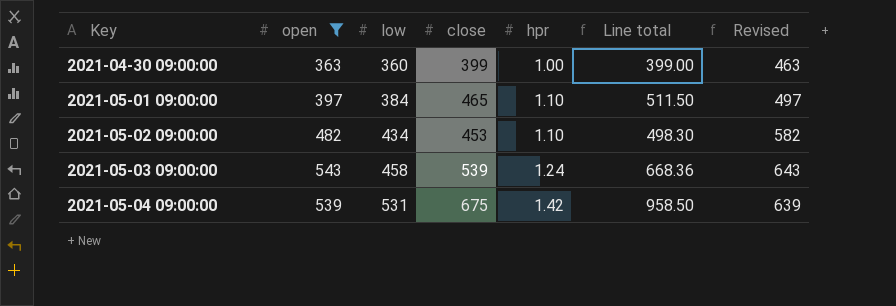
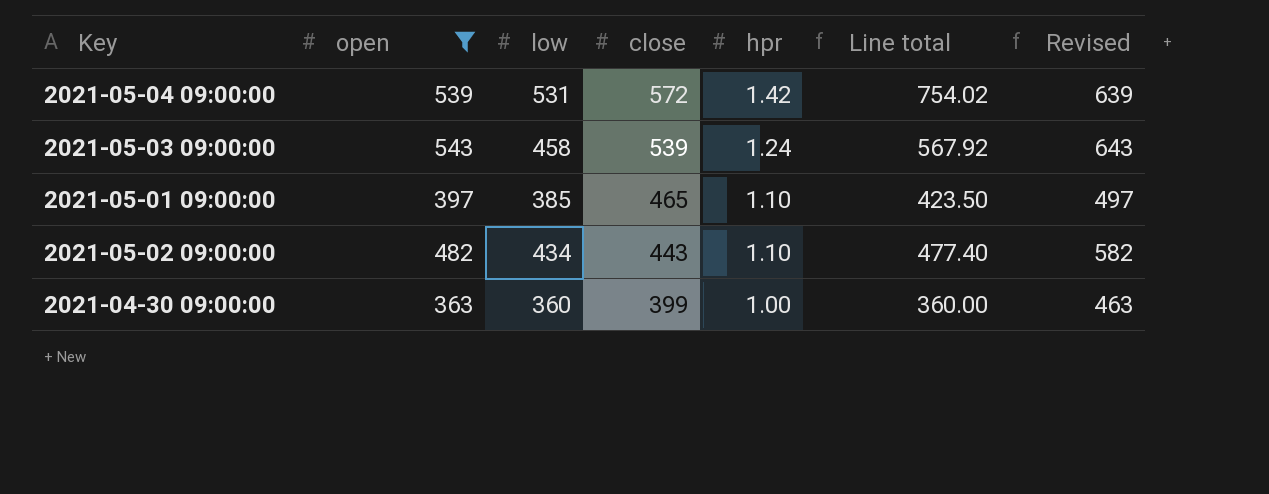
row order: Key ascending -> close descending
column Line total | formula: [close] * [hpr] -> [low] * [hpr]
2021-05-04 09:00:00 | close: 675 -> 572
2021-05-01 09:00:00 | low: 384 -> 385
2021-05-02 09:00:00 | close: 453 -> 443

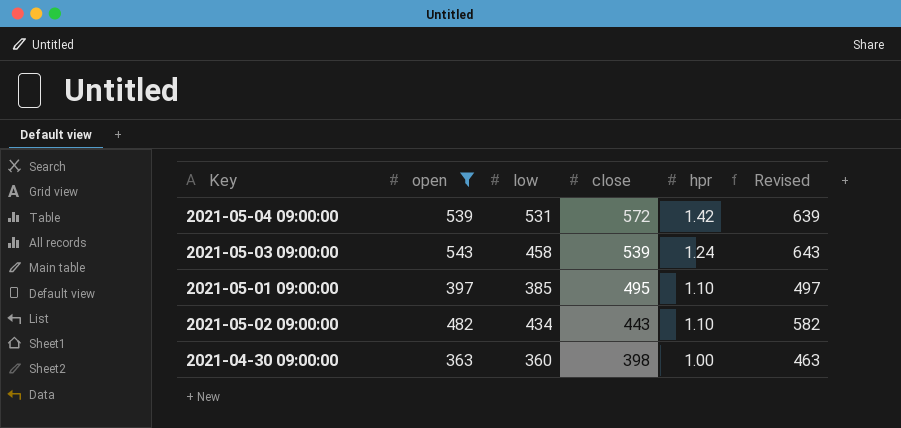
column Line total | formula: [low] * [hpr] -> none
2021-05-01 09:00:00 | close: 465 -> 495
2021-04-30 09:00:00 | close: 399 -> 398

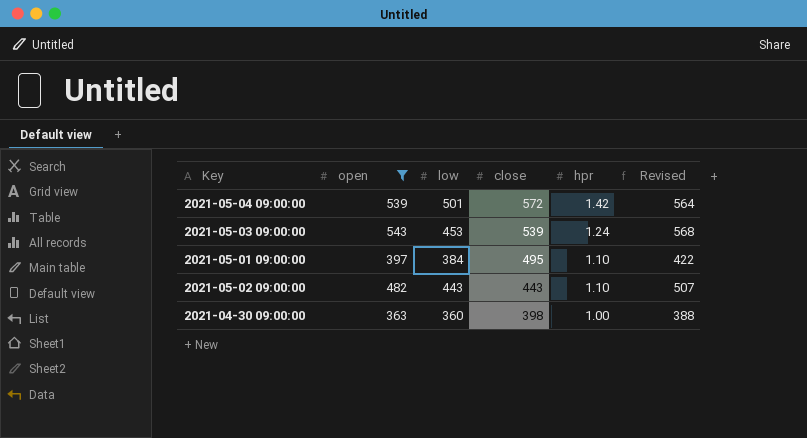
column Revised | formula: [open] + 100 -> [open] + 25
2021-05-04 09:00:00 | low: 531 -> 501
2021-05-03 09:00:00 | low: 458 -> 453
2021-05-01 09:00:00 | low: 385 -> 384
2021-05-02 09:00:00 | low: 434 -> 443

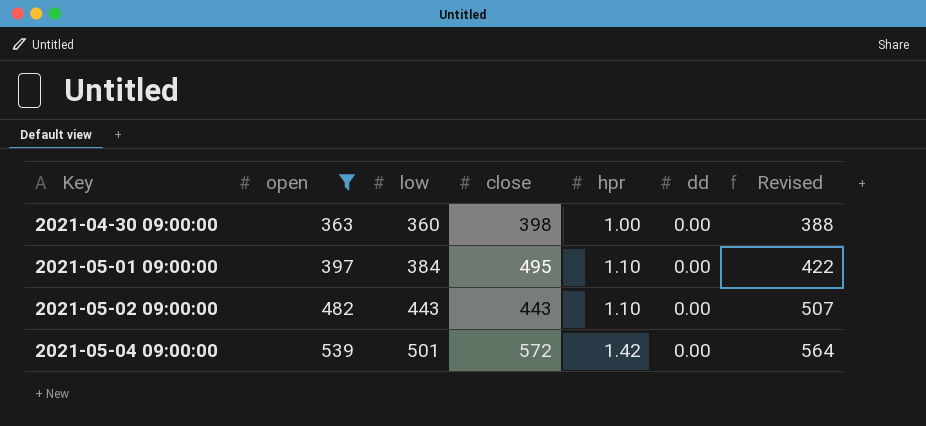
row order: close descending -> Key ascending
column dd | position: none -> 6
row 2021-05-03 09:00:00: 543 | 453 | 539 | 1.24 | 568 -> none

